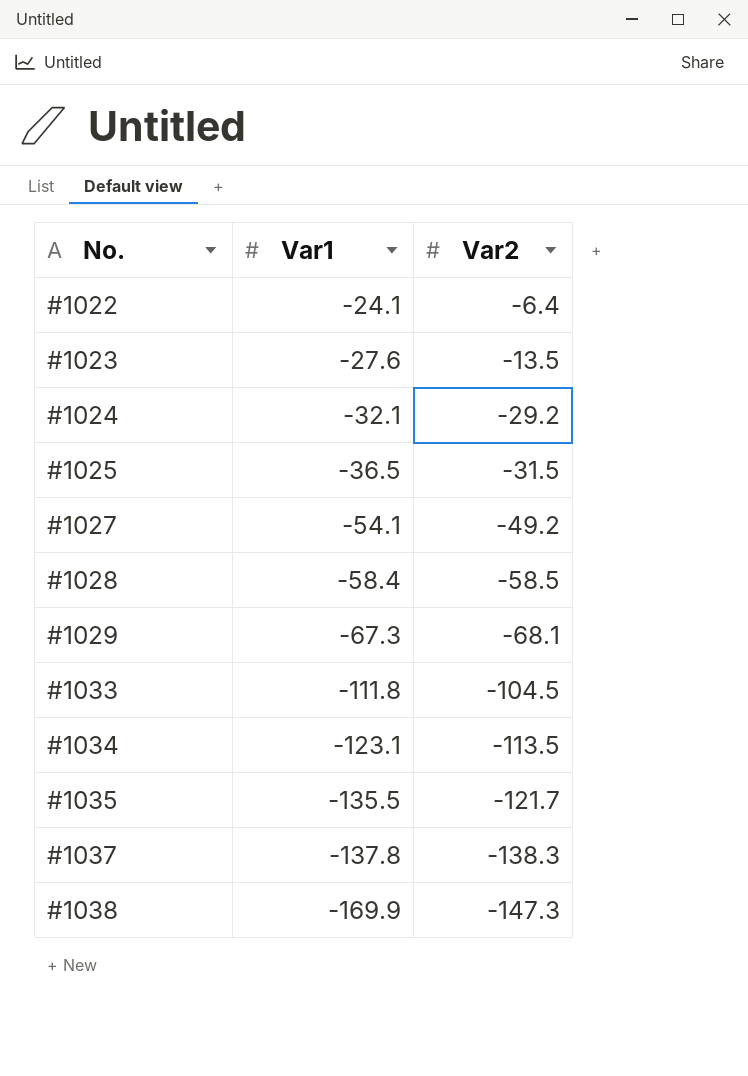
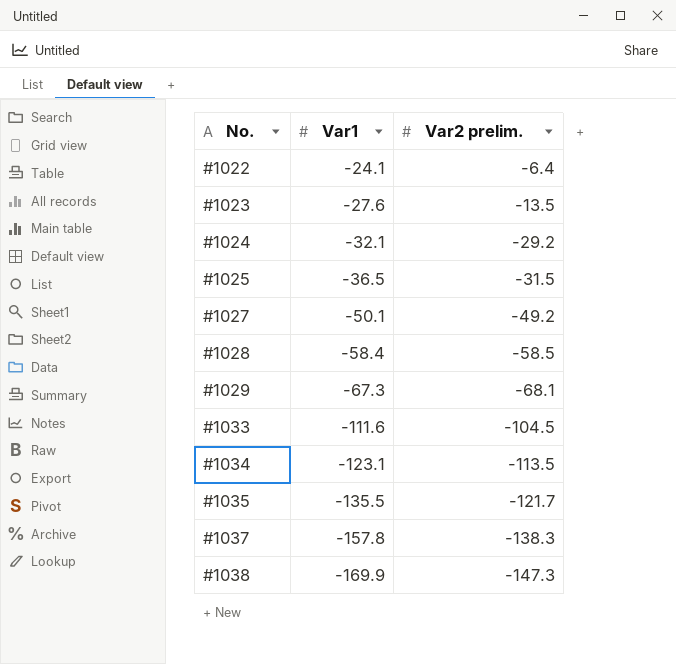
column name: Var2 -> Var2 prelim.
#1027 | Var1: -54.1 -> -50.1
#1033 | Var1: -111.8 -> -111.6
#1037 | Var1: -137.8 -> -157.8

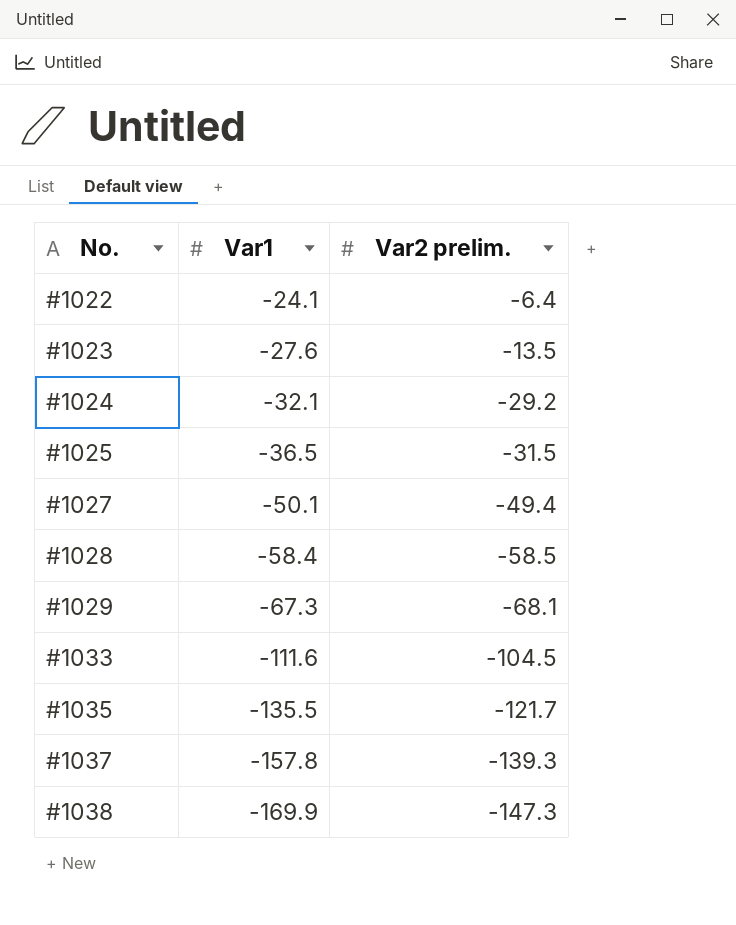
row #1034: -123.1 | -113.5 -> none
#1027 | Var2 prelim.: -49.2 -> -49.4
#1037 | Var2 prelim.: -138.3 -> -139.3

